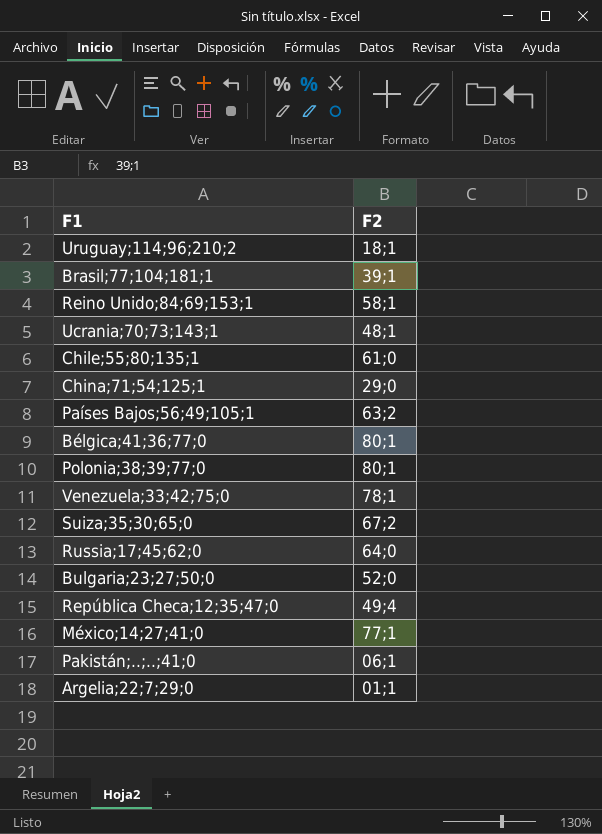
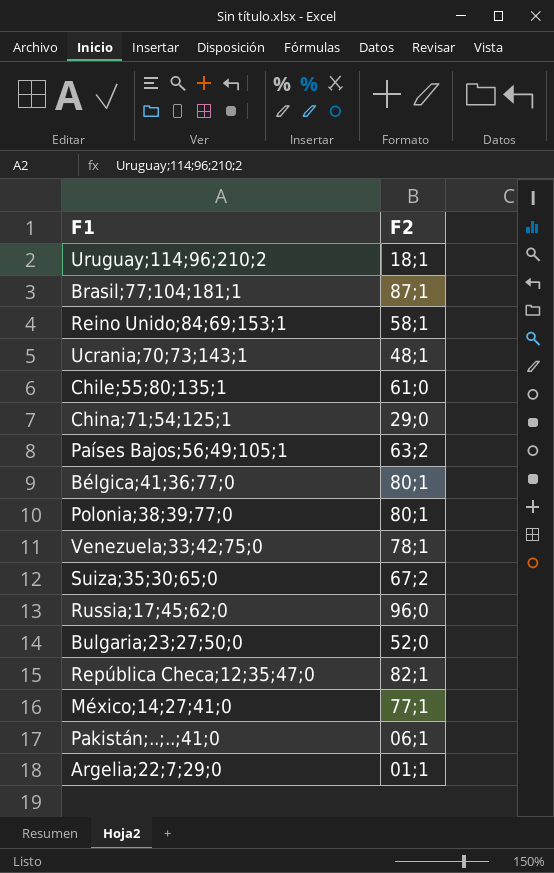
Brasil;77;104;181;1 | F2: 39;1 -> 87;1
Russia;17;45;62;0 | F2: 64;0 -> 96;0
República Checa;12;35;47;0 | F2: 49;4 -> 82;1

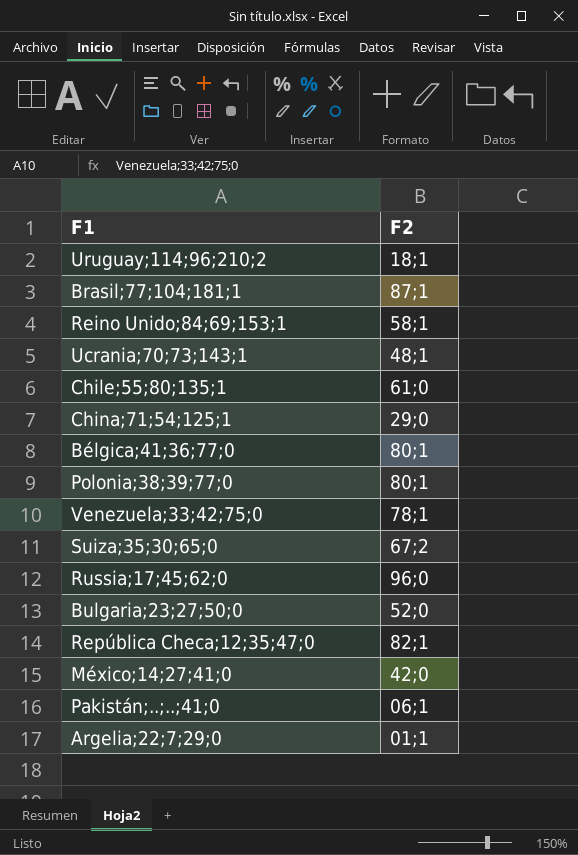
row Países Bajos;56;49;105;1: 63;2 -> none
México;14;27;41;0 | F2: 77;1 -> 42;0

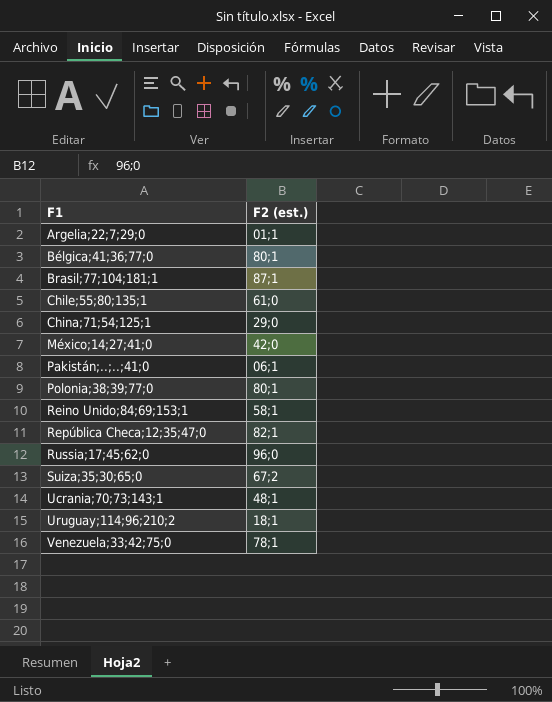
row order: none -> F1 ascending
column name: F2 -> F2 (est.)
row Bulgaria;23;27;50;0: 52;0 -> none

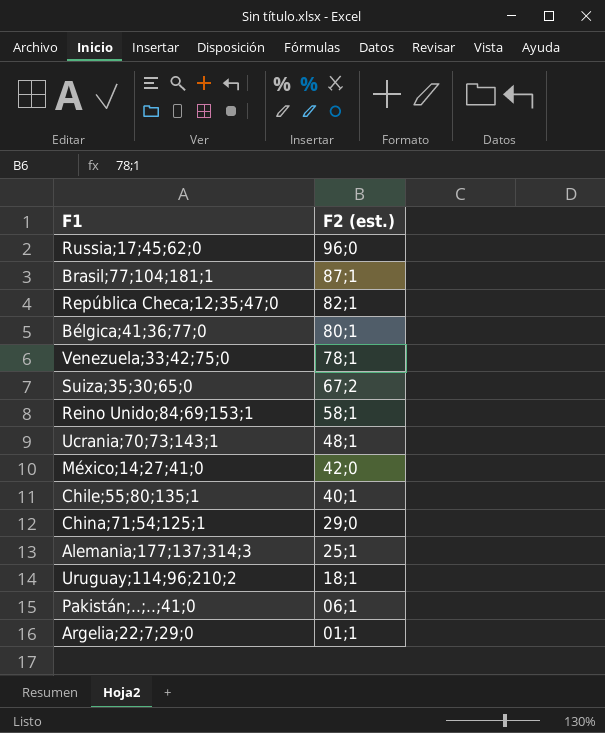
row order: F1 ascending -> F2 (est.) descending
row Polonia;38;39;77;0: 80;1 -> none
Chile;55;80;135;1 | F2 (est.): 61;0 -> 40;1
row Alemania;177;137;314;3: none -> 25;1

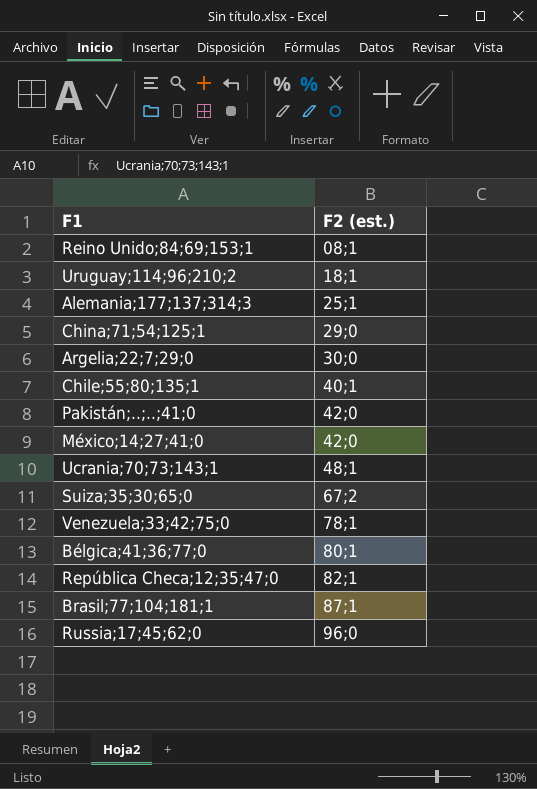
row order: F2 (est.) descending -> F2 (est.) ascending
Reino Unido;84;69;153;1 | F2 (est.): 58;1 -> 08;1
Argelia;22;7;29;0 | F2 (est.): 01;1 -> 30;0
Pakistán;..;..;41;0 | F2 (est.): 06;1 -> 42;0

